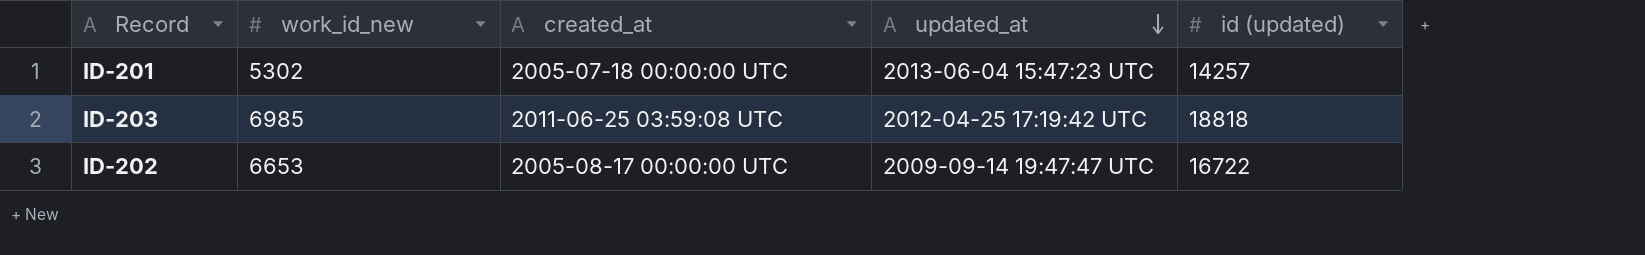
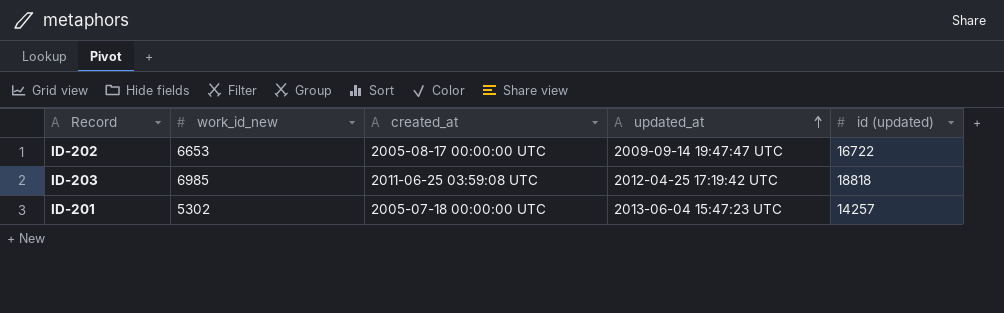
row order: updated_at descending -> updated_at ascending

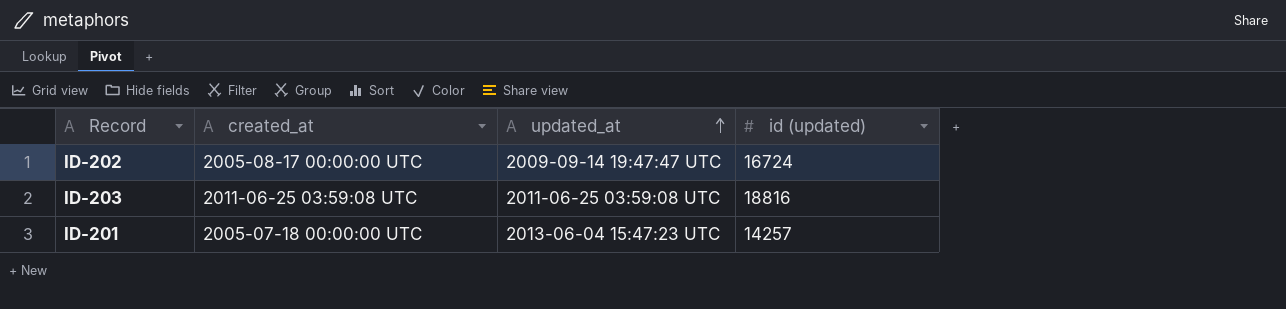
column work_id_new | position: 2 -> none
ID-202 | id (updated): 16722 -> 16724
ID-203 | updated_at: 2012-04-25 17:19:42 UTC -> 2011-06-25 03:59:08 UTC
ID-203 | id (updated): 18818 -> 18816

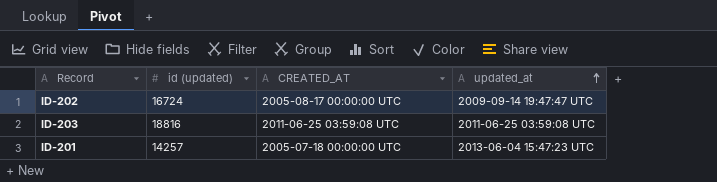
column id (updated) | position: 4 -> 2
column name: created_at -> CREATED_AT

